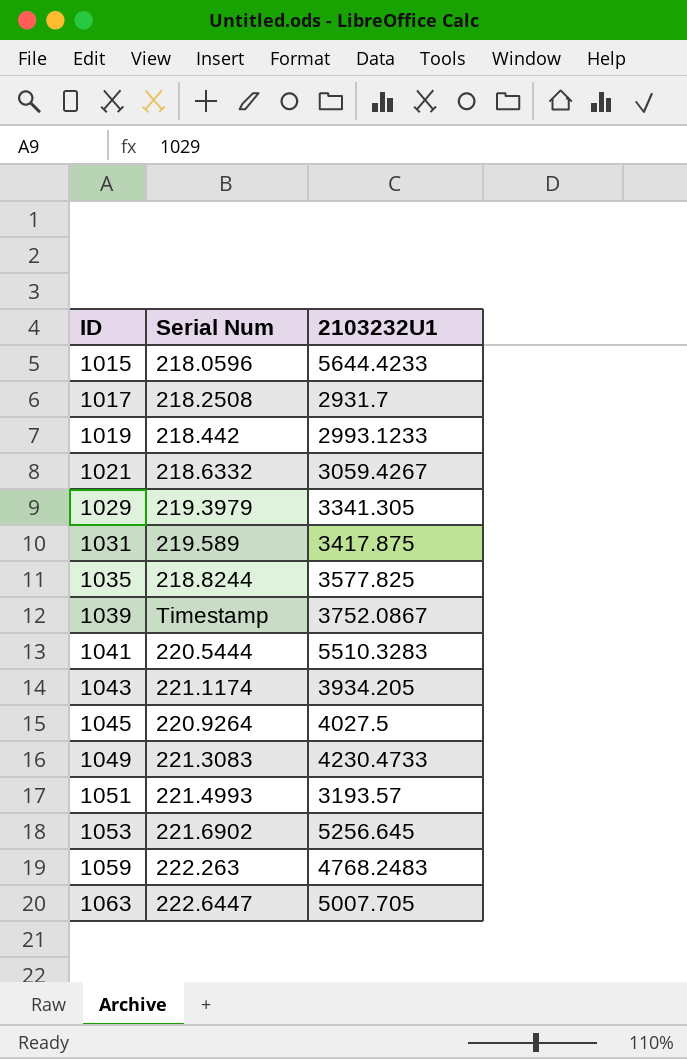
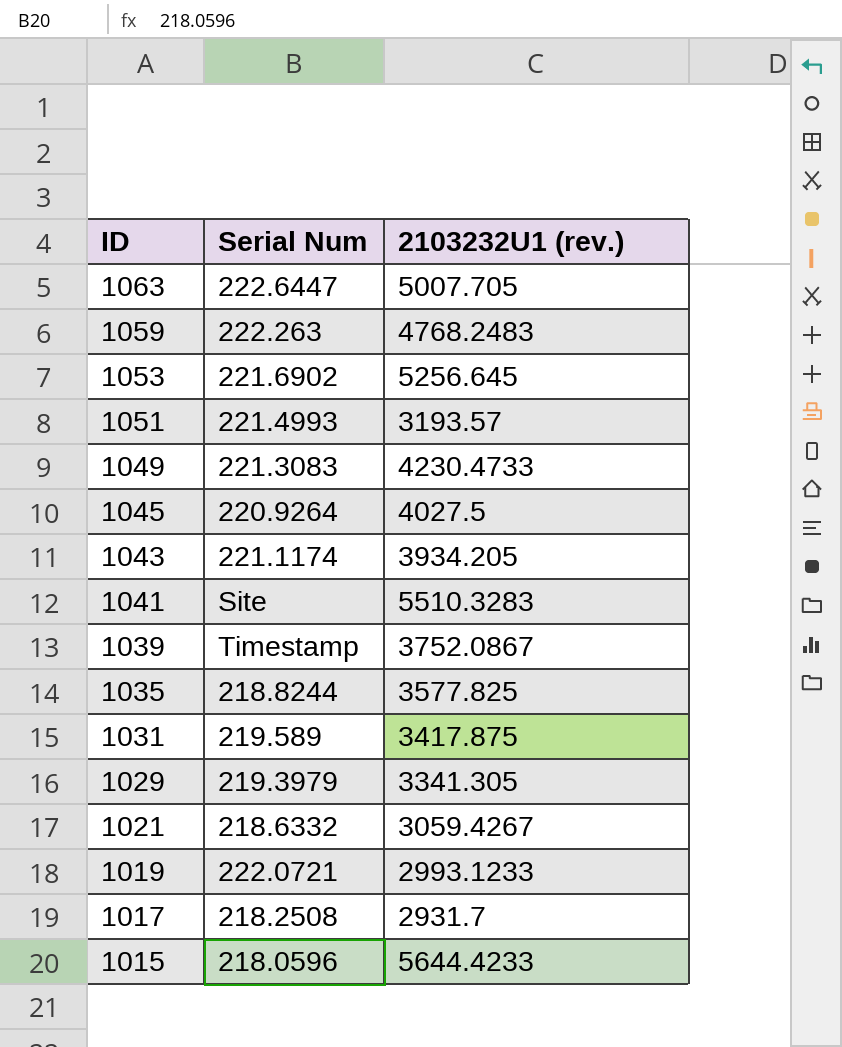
row order: ID ascending -> ID descending
column name: 2103232U1 -> 2103232U1 (rev.)
1041 | Serial Num: 220.5444 -> Site
1019 | Serial Num: 218.442 -> 222.0721

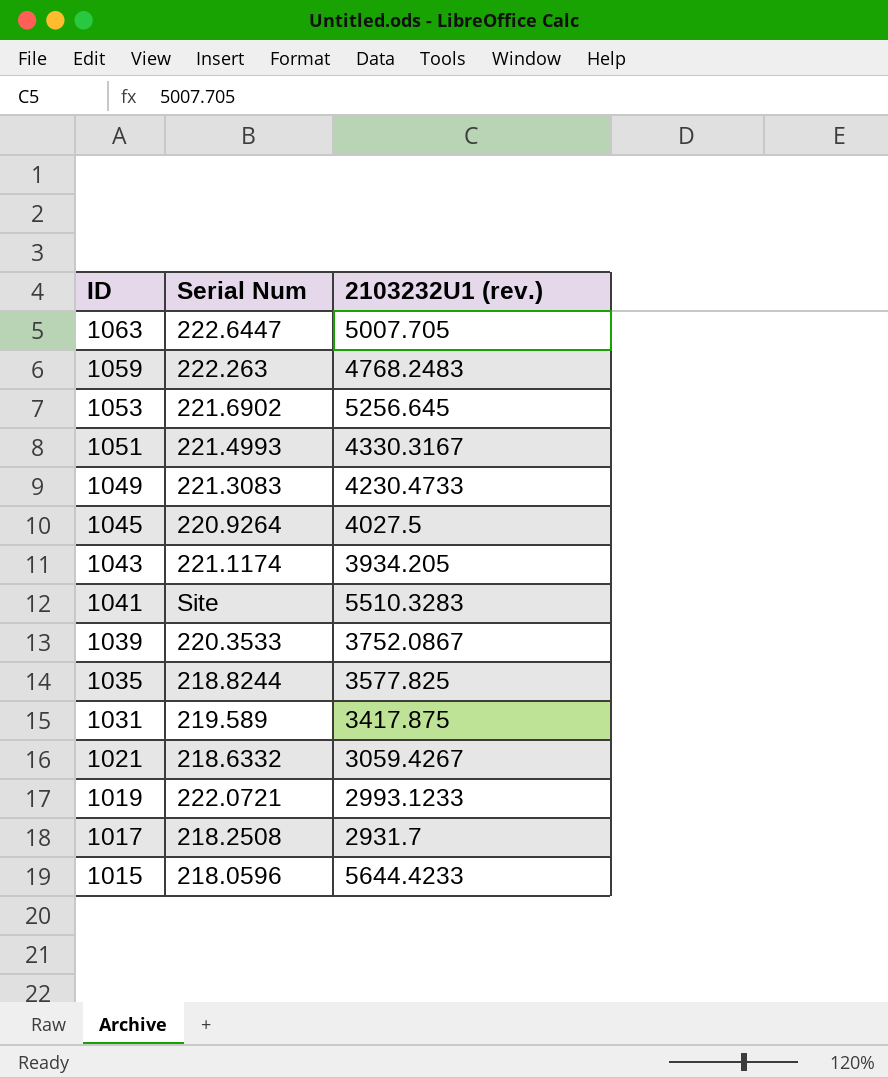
row 1029: 219.3979 | 3341.305 -> none
1051 | 2103232U1 (rev.): 3193.57 -> 4330.3167
1039 | Serial Num: Timestamp -> 220.3533

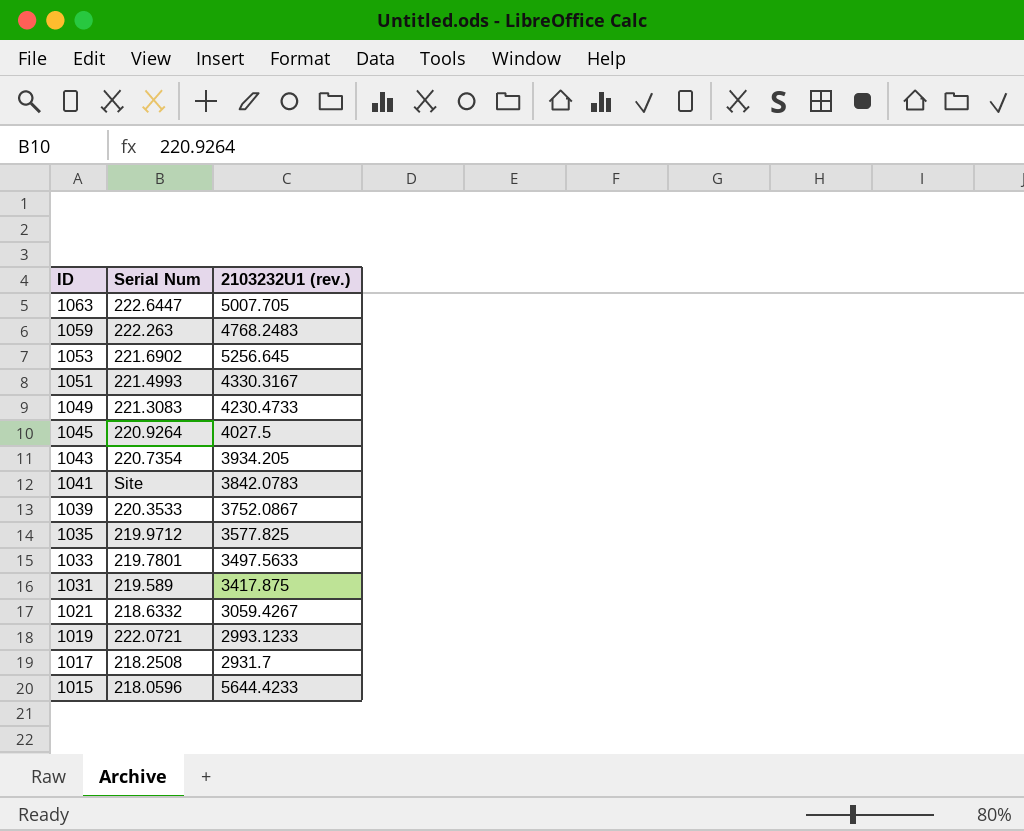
1043 | Serial Num: 221.1174 -> 220.7354
1041 | 2103232U1 (rev.): 5510.3283 -> 3842.0783
1035 | Serial Num: 218.8244 -> 219.9712
row 1033: none -> 219.7801 | 3497.5633

